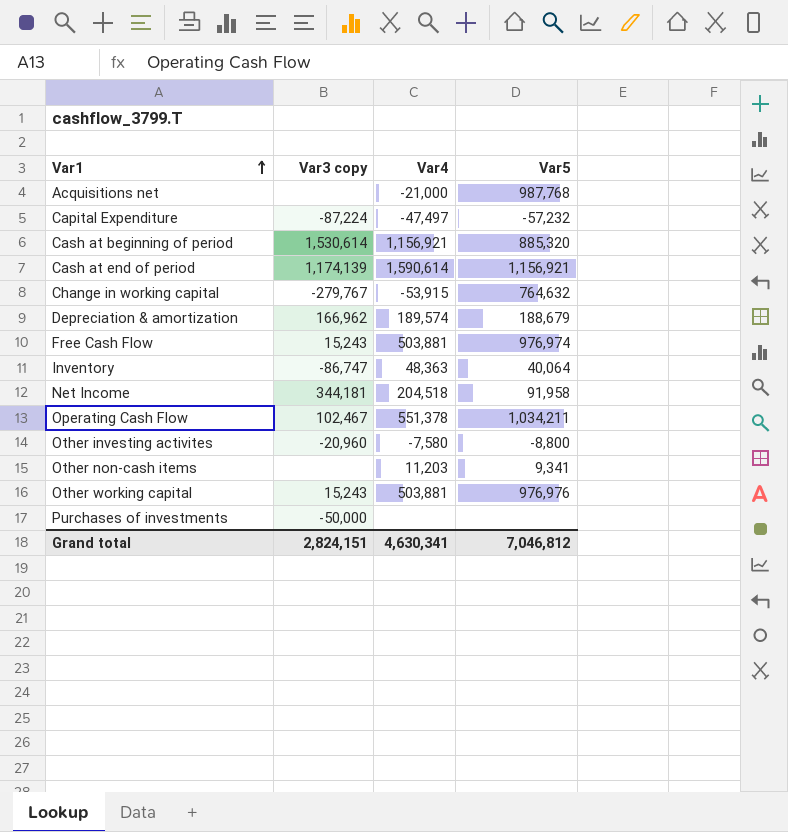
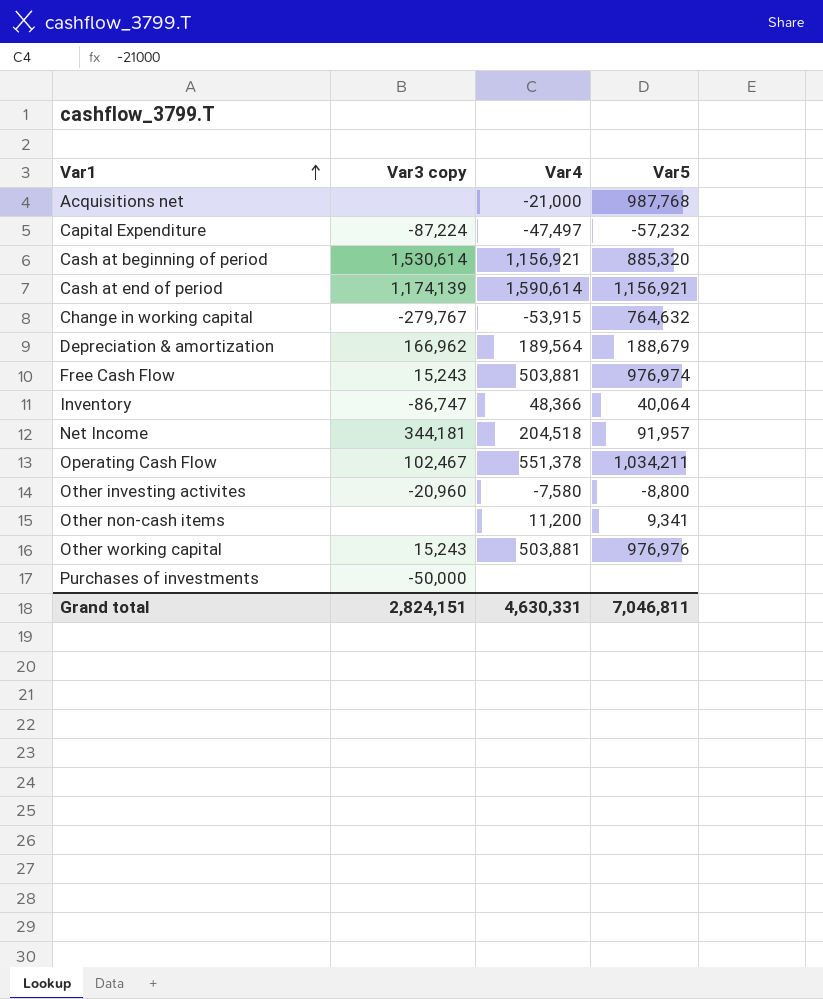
Depreciation & amortization | Var4: 189,574 -> 189,564
Inventory | Var4: 48,363 -> 48,366
Net Income | Var5: 91,958 -> 91,957
Other non-cash items | Var4: 11,203 -> 11,200
Grand total | Var4: 4,630,341 -> 4,630,331
Grand total | Var5: 7,046,812 -> 7,046,811

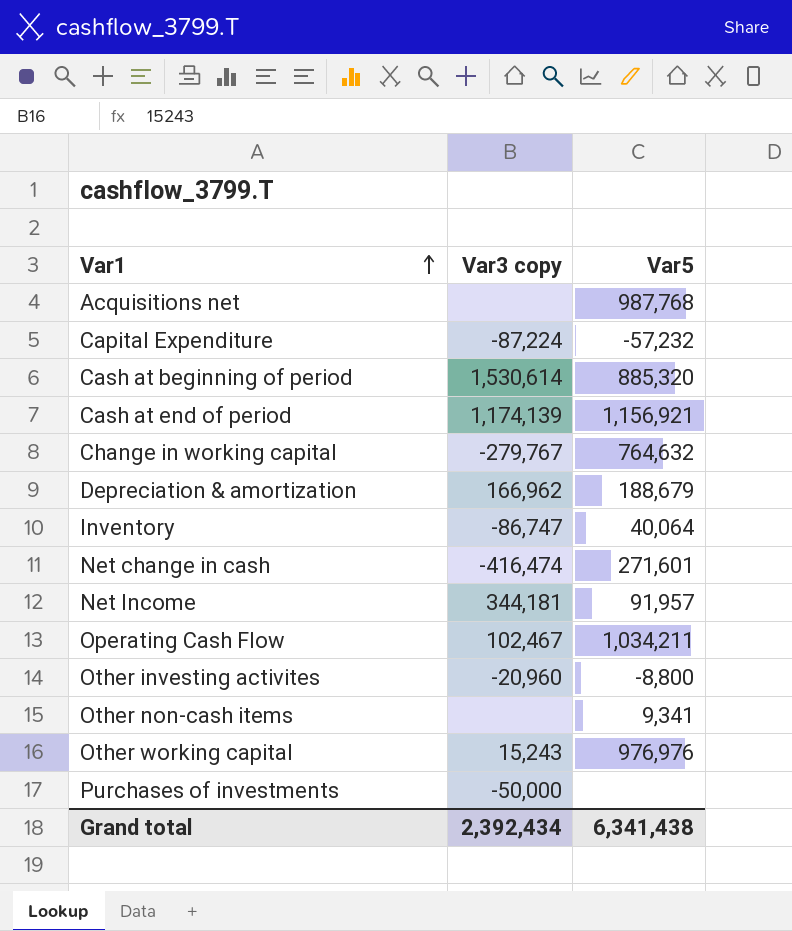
column Var4 | position: 3 -> none
row Free Cash Flow: 15,243 | 503,881 | 976,974 -> none
row Net change in cash: none -> -416,474 | 271,601
Grand total | Var3 copy: 2,824,151 -> 2,392,434
Grand total | Var5: 7,046,811 -> 6,341,438

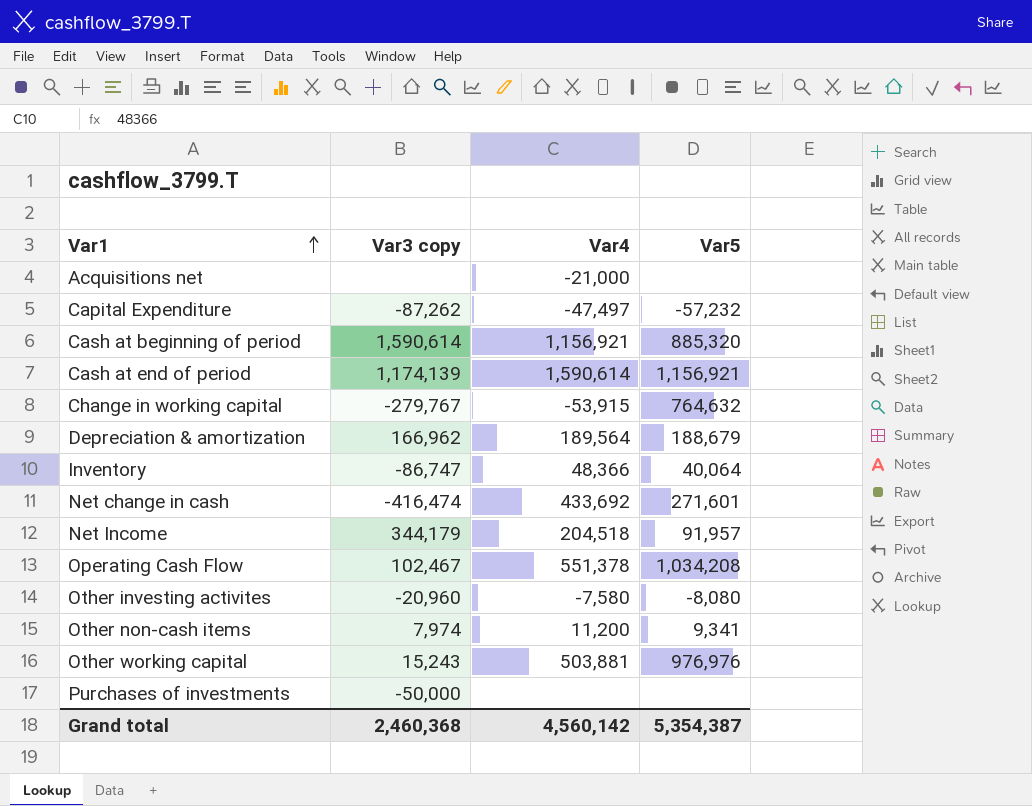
column Var4 | position: none -> 3
Acquisitions net | Var5: 987,768 -> none
Capital Expenditure | Var3 copy: -87,224 -> -87,262
Cash at beginning of period | Var3 copy: 1,530,614 -> 1,590,614
Net Income | Var3 copy: 344,181 -> 344,179
Operating Cash Flow | Var5: 1,034,211 -> 1,034,208
Other investing activites | Var5: -8,800 -> -8,080
Other non-cash items | Var3 copy: none -> 7,974
Grand total | Var3 copy: 2,392,434 -> 2,460,368
Grand total | Var5: 6,341,438 -> 5,354,387

